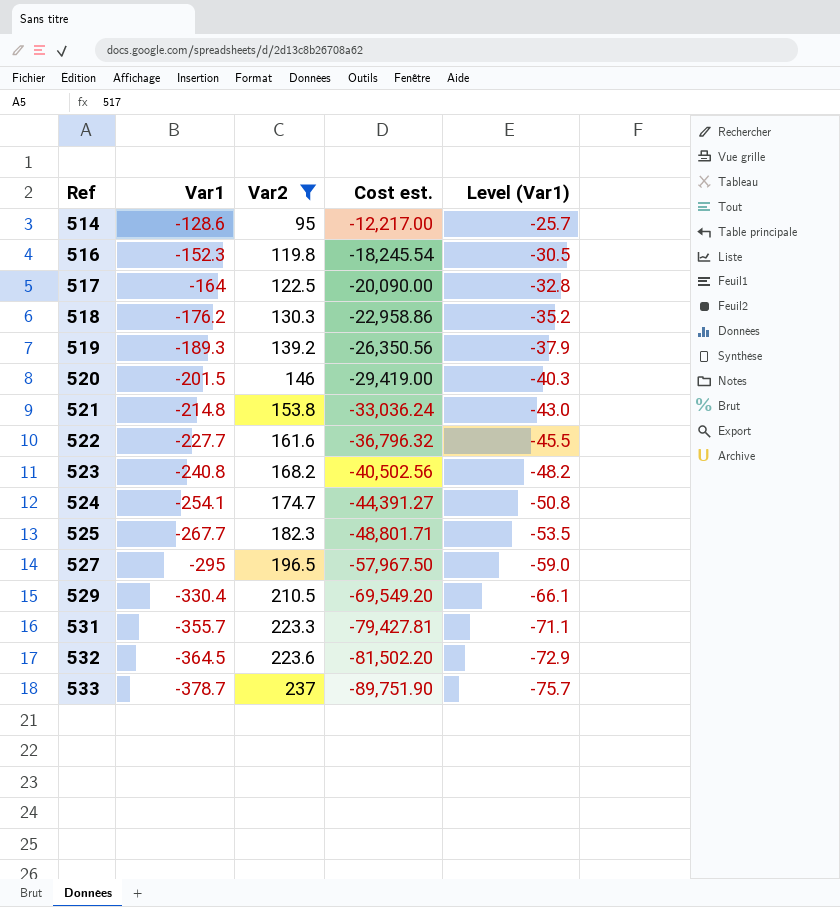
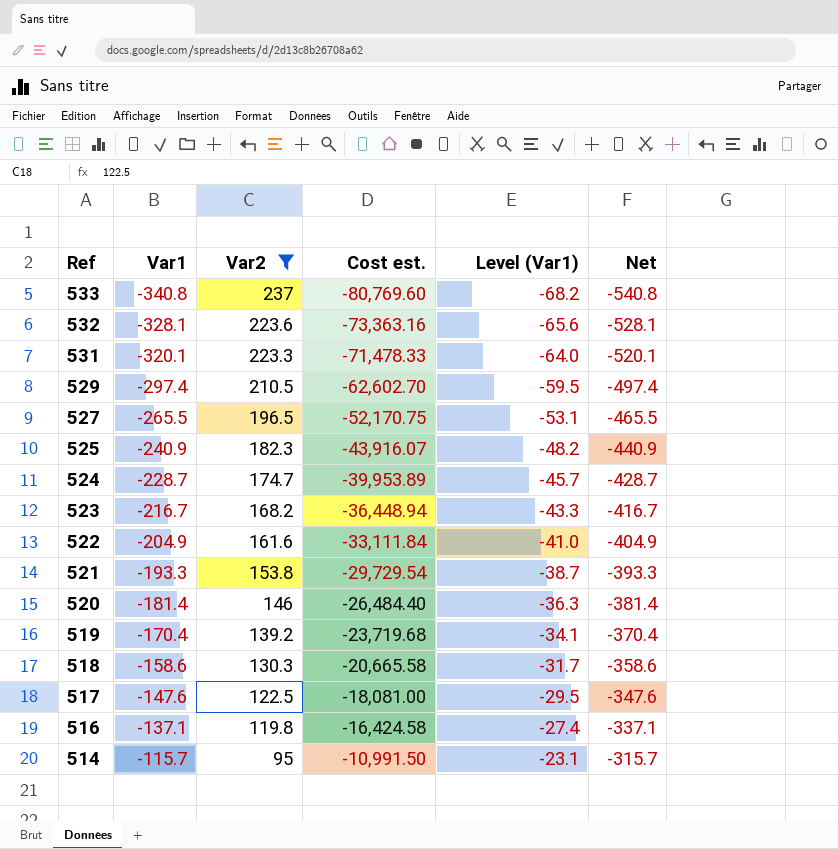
row order: Ref ascending -> Ref descending
column Net | formula: none -> [Var1] - 200
533 | Var1: -378.7 -> -340.8
533 | Cost est.: -89,751.90 -> -80,769.60
533 | Level (Var1): -75.7 -> -68.2
532 | Var1: -364.5 -> -328.1
532 | Cost est.: -81,502.20 -> -73,363.16
532 | Level (Var1): -72.9 -> -65.6
531 | Var1: -355.7 -> -320.1
531 | Cost est.: -79,427.81 -> -71,478.33
531 | Level (Var1): -71.1 -> -64.0
529 | Var1: -330.4 -> -297.4
529 | Cost est.: -69,549.20 -> -62,602.70
529 | Level (Var1): -66.1 -> -59.5
527 | Var1: -295 -> -265.5
527 | Cost est.: -57,967.50 -> -52,170.75
527 | Level (Var1): -59.0 -> -53.1
525 | Var1: -267.7 -> -240.9
525 | Cost est.: -48,801.71 -> -43,916.07
525 | Level (Var1): -53.5 -> -48.2
524 | Var1: -254.1 -> -228.7
524 | Cost est.: -44,391.27 -> -39,953.89
524 | Level (Var1): -50.8 -> -45.7
523 | Var1: -240.8 -> -216.7
523 | Cost est.: -40,502.56 -> -36,448.94
523 | Level (Var1): -48.2 -> -43.3
522 | Var1: -227.7 -> -204.9
522 | Cost est.: -36,796.32 -> -33,111.84
522 | Level (Var1): -45.5 -> -41.0
521 | Var1: -214.8 -> -193.3
521 | Cost est.: -33,036.24 -> -29,729.54
521 | Level (Var1): -43.0 -> -38.7
520 | Var1: -201.5 -> -181.4
520 | Cost est.: -29,419.00 -> -26,484.40
520 | Level (Var1): -40.3 -> -36.3
519 | Var1: -189.3 -> -170.4
519 | Cost est.: -26,350.56 -> -23,719.68
519 | Level (Var1): -37.9 -> -34.1
518 | Var1: -176.2 -> -158.6
518 | Cost est.: -22,958.86 -> -20,665.58
518 | Level (Var1): -35.2 -> -31.7
517 | Var1: -164 -> -147.6
517 | Cost est.: -20,090.00 -> -18,081.00
517 | Level (Var1): -32.8 -> -29.5
516 | Var1: -152.3 -> -137.1
516 | Cost est.: -18,245.54 -> -16,424.58
516 | Level (Var1): -30.5 -> -27.4
514 | Var1: -128.6 -> -115.7
514 | Cost est.: -12,217.00 -> -10,991.50
514 | Level (Var1): -25.7 -> -23.1

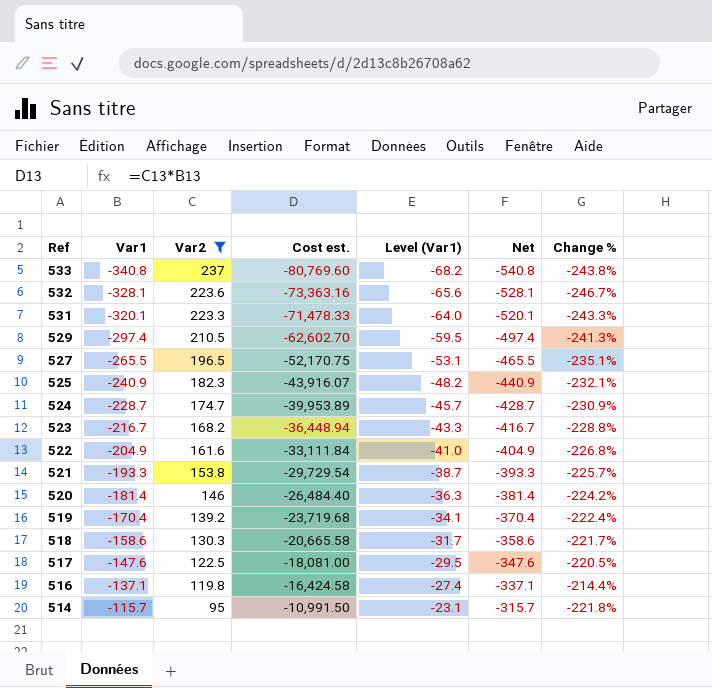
column Change % | formula: none -> ([Var1] - [Var2]) / [Var2]

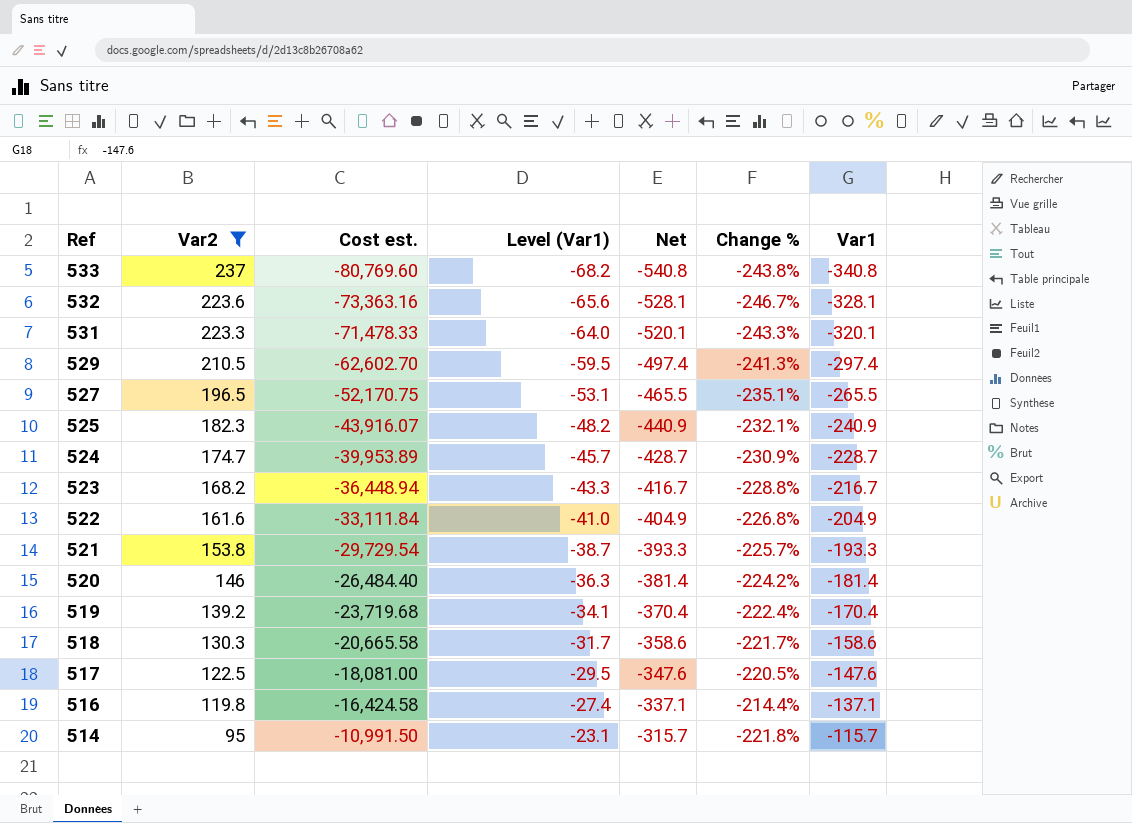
column Var1 | position: 2 -> 7

